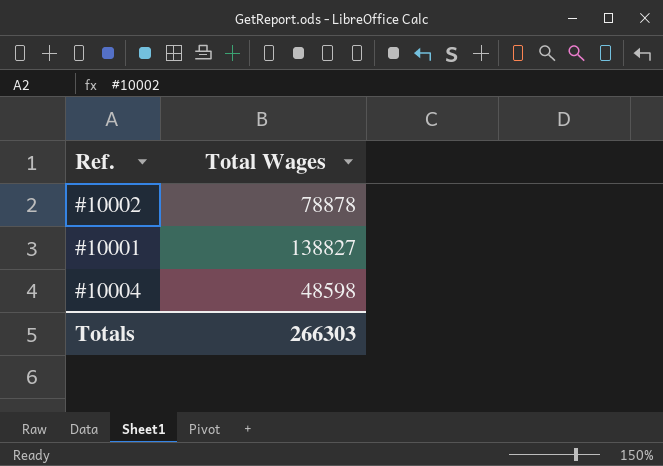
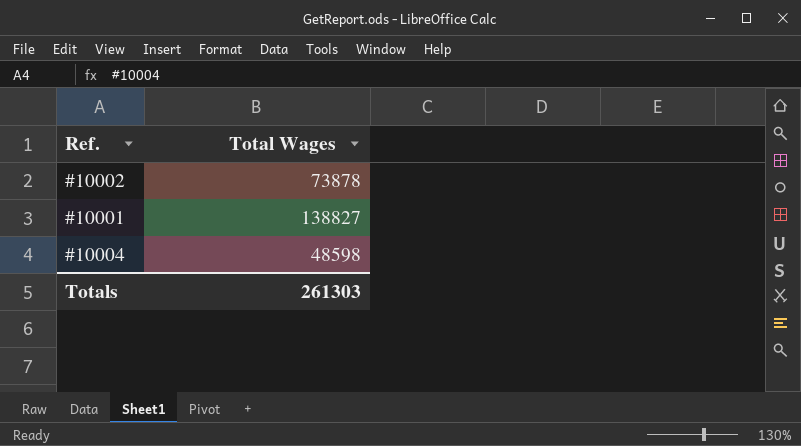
#10002 | Total Wages: 78878 -> 73878
Totals | Total Wages: 266303 -> 261303

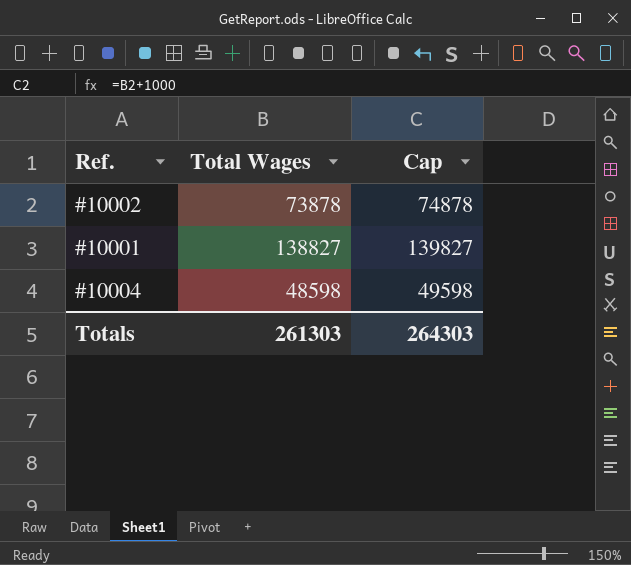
column Cap | formula: none -> [Total Wages] + 1000

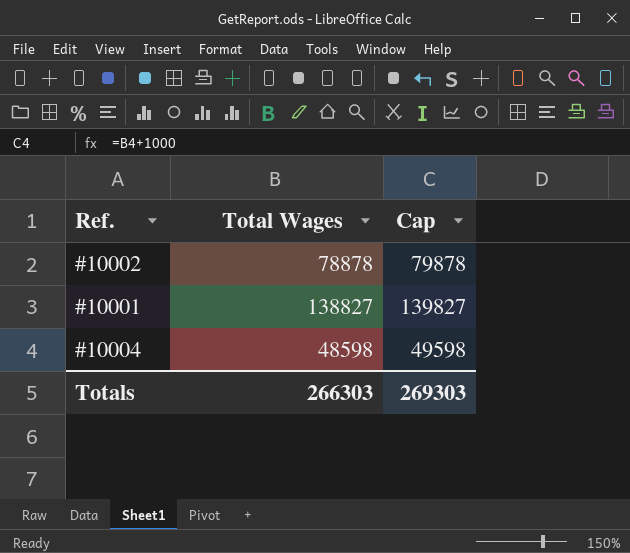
#10002 | Total Wages: 73878 -> 78878
#10002 | Cap: 74878 -> 79878
Totals | Total Wages: 261303 -> 266303
Totals | Cap: 264303 -> 269303

